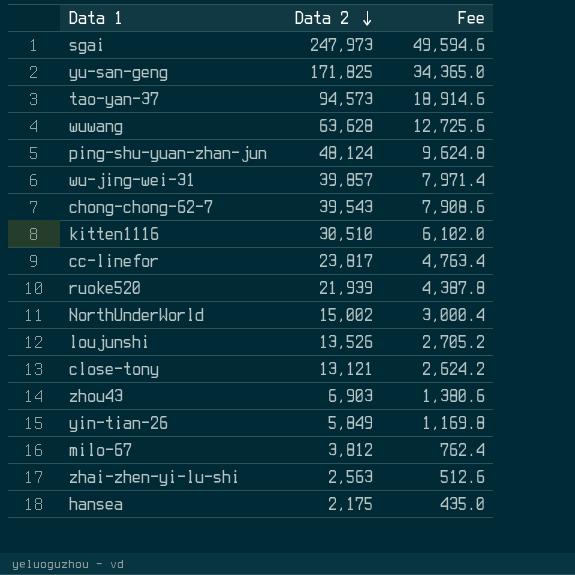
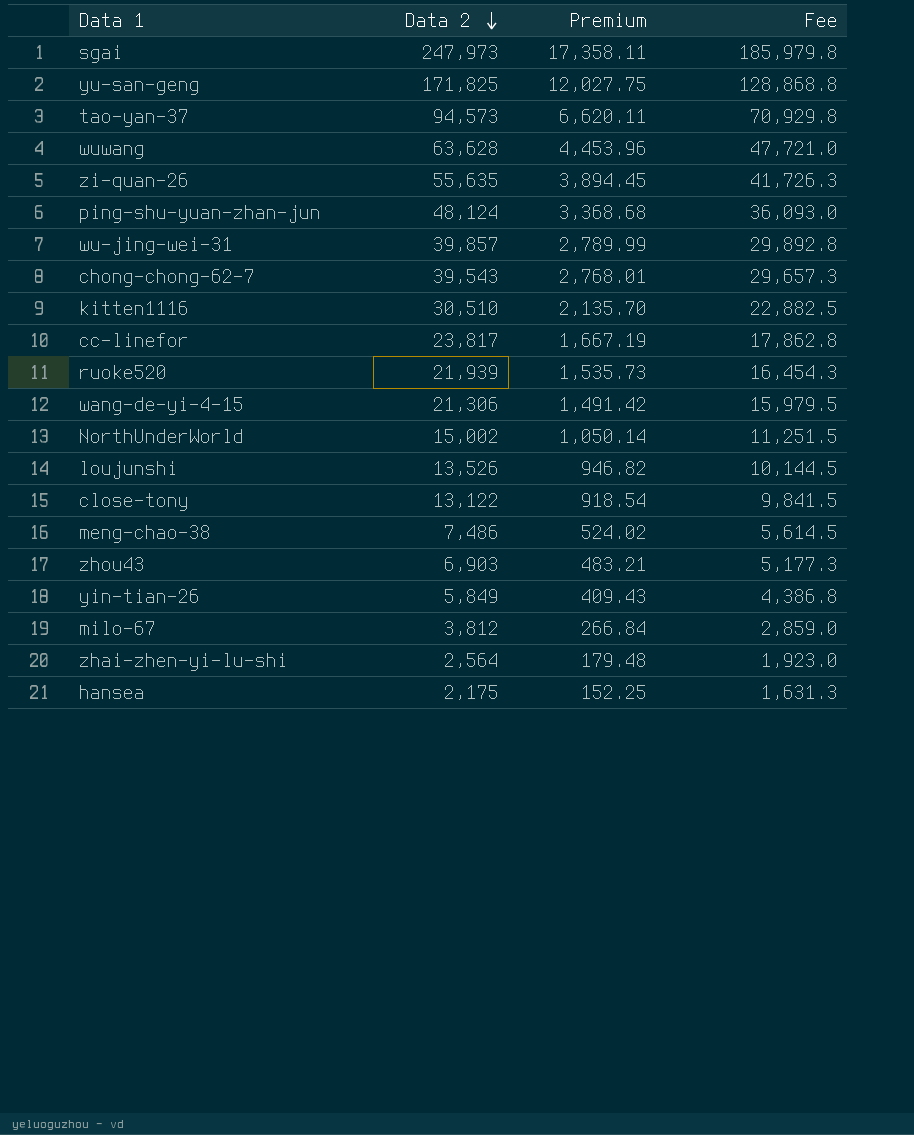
column Premium | formula: none -> [Data 2] * 0.07
column Fee | formula: [Data 2] * 0.2 -> [Data 2] * 0.75
row zi-quan-26: none -> 55,635 | 3,894.45 | 41,726.3
row wang-de-yi-4-15: none -> 21,306 | 1,491.42 | 15,979.5
close-tony | Data 2: 13,121 -> 13,122
row meng-chao-38: none -> 7,486 | 524.02 | 5,614.5
zhai-zhen-yi-lu-shi | Data 2: 2,563 -> 2,564

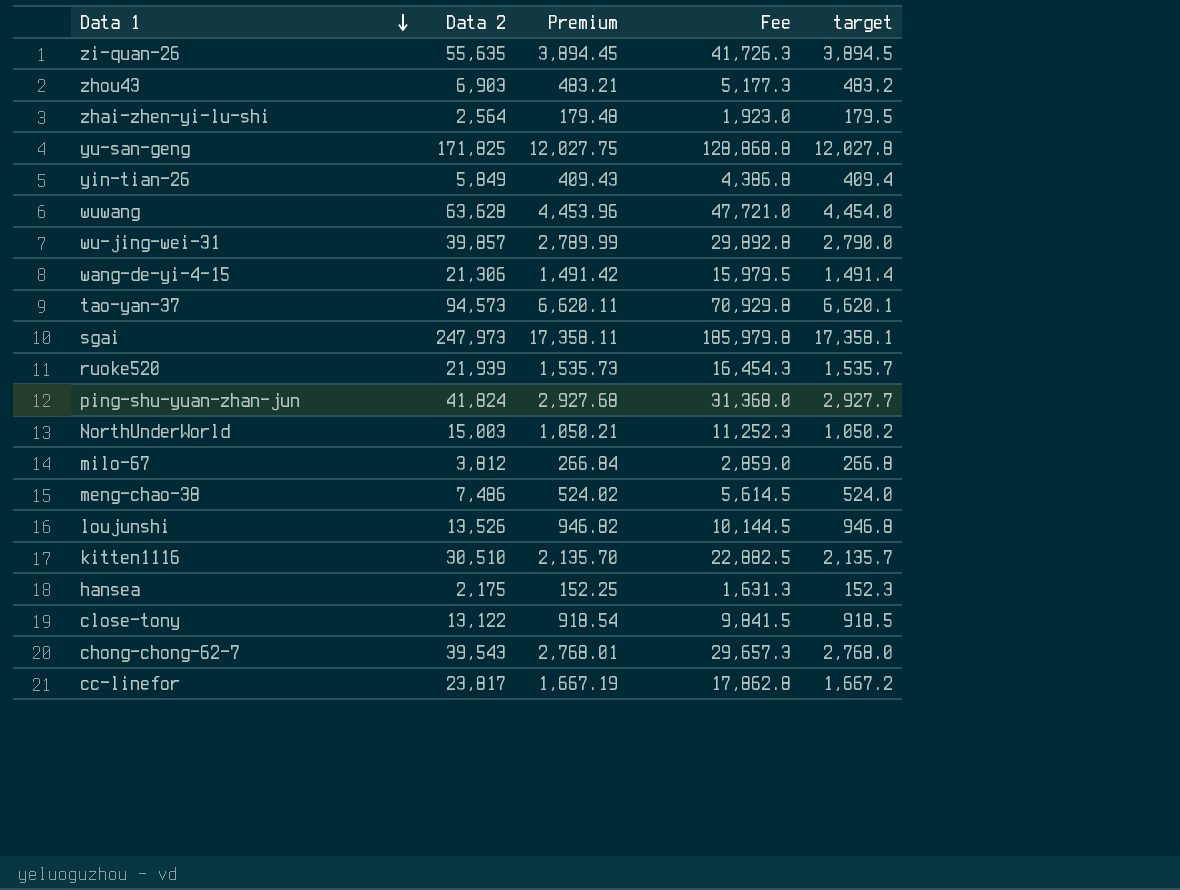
row order: Data 2 descending -> Data 1 descending
column target | formula: none -> [Data 2] * 0.07
ping-shu-yuan-zhan-jun | Data 2: 48,124 -> 41,824
ping-shu-yuan-zhan-jun | Premium: 3,368.68 -> 2,927.68
ping-shu-yuan-zhan-jun | Fee: 36,093.0 -> 31,368.0
NorthUnderWorld | Data 2: 15,002 -> 15,003
NorthUnderWorld | Premium: 1,050.14 -> 1,050.21
NorthUnderWorld | Fee: 11,251.5 -> 11,252.3

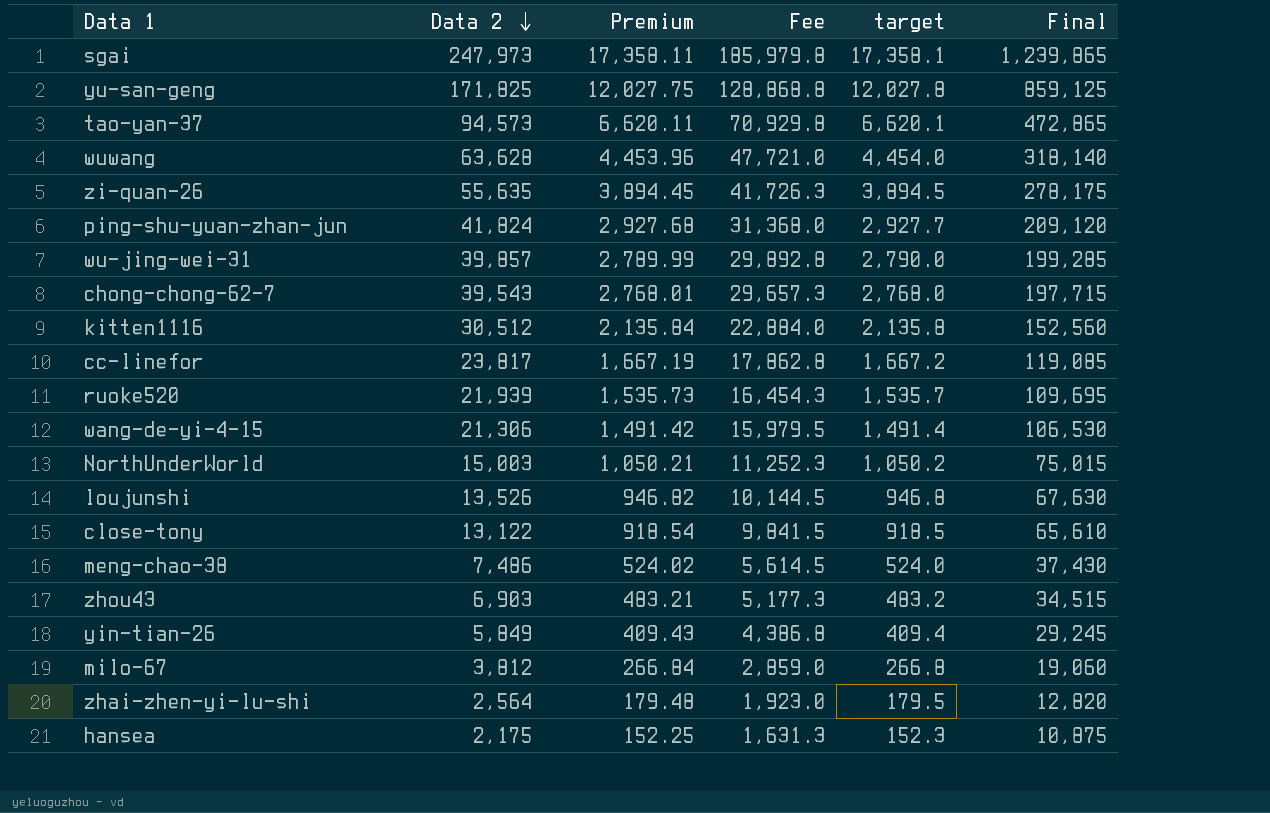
row order: Data 1 descending -> Data 2 descending
column Final | formula: none -> [Data 2] * 5
kitten1116 | Data 2: 30,510 -> 30,512
kitten1116 | Premium: 2,135.70 -> 2,135.84
kitten1116 | Fee: 22,882.5 -> 22,884.0
kitten1116 | target: 2,135.7 -> 2,135.8

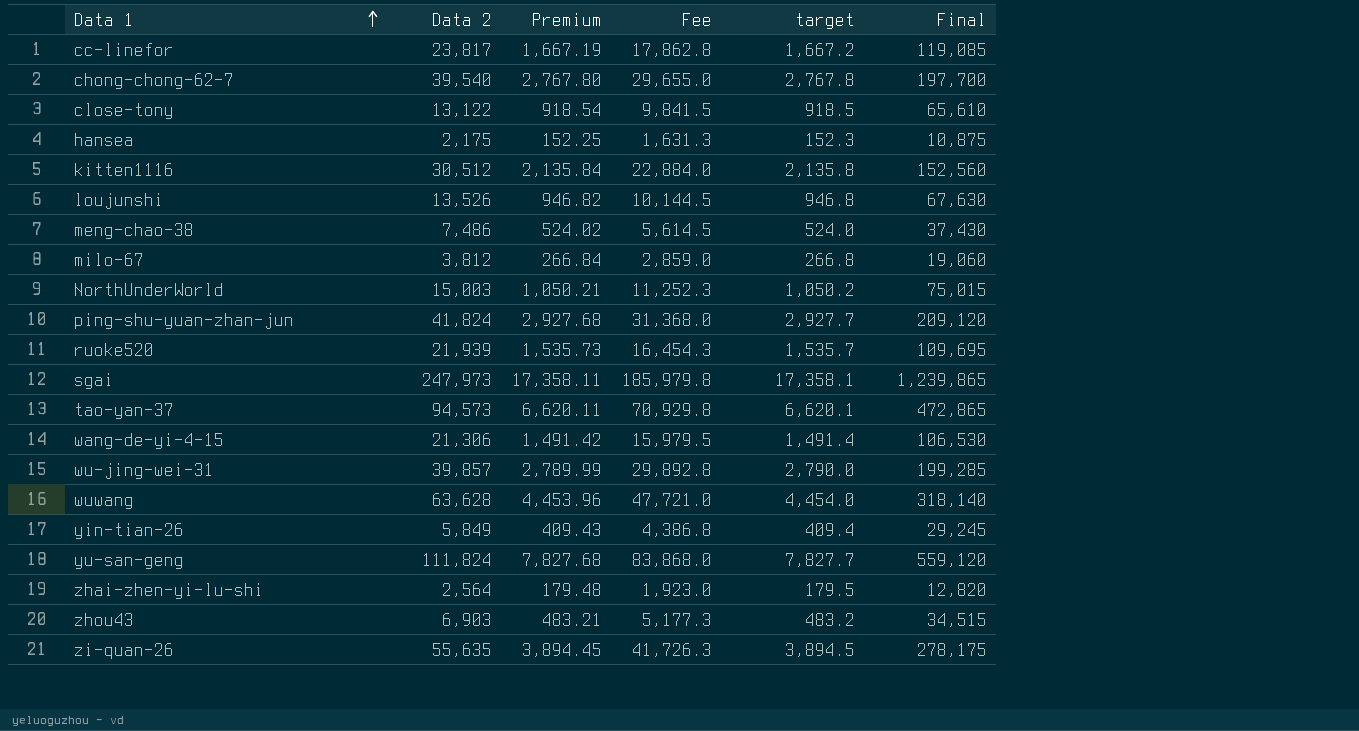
row order: Data 2 descending -> Data 1 ascending
chong-chong-62-7 | Data 2: 39,543 -> 39,540
chong-chong-62-7 | Premium: 2,768.01 -> 2,767.80
chong-chong-62-7 | Fee: 29,657.3 -> 29,655.0
chong-chong-62-7 | target: 2,768.0 -> 2,767.8
chong-chong-62-7 | Final: 197,715 -> 197,700
yu-san-geng | Data 2: 171,825 -> 111,824
yu-san-geng | Premium: 12,027.75 -> 7,827.68
yu-san-geng | Fee: 128,868.8 -> 83,868.0
yu-san-geng | target: 12,027.8 -> 7,827.7
yu-san-geng | Final: 859,125 -> 559,120

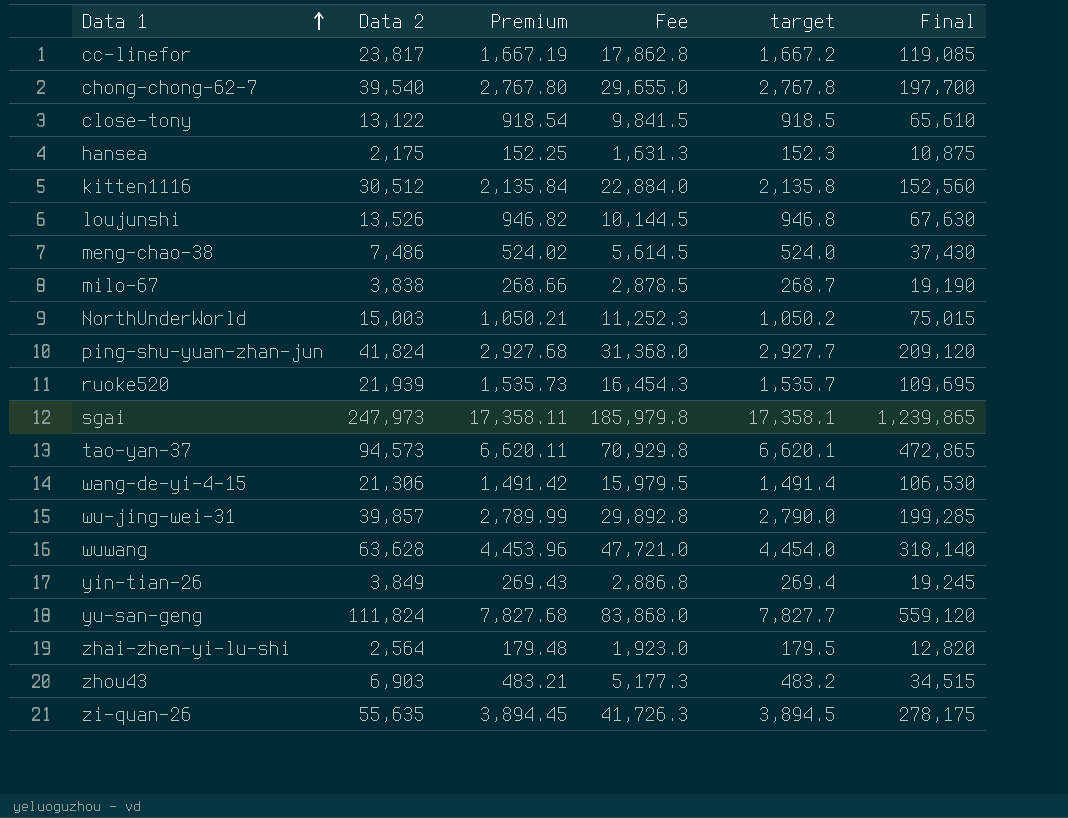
milo-67 | Data 2: 3,812 -> 3,838
milo-67 | Premium: 266.84 -> 268.66
milo-67 | Fee: 2,859.0 -> 2,878.5
milo-67 | target: 266.8 -> 268.7
milo-67 | Final: 19,060 -> 19,190
yin-tian-26 | Data 2: 5,849 -> 3,849
yin-tian-26 | Premium: 409.43 -> 269.43
yin-tian-26 | Fee: 4,386.8 -> 2,886.8
yin-tian-26 | target: 409.4 -> 269.4
yin-tian-26 | Final: 29,245 -> 19,245

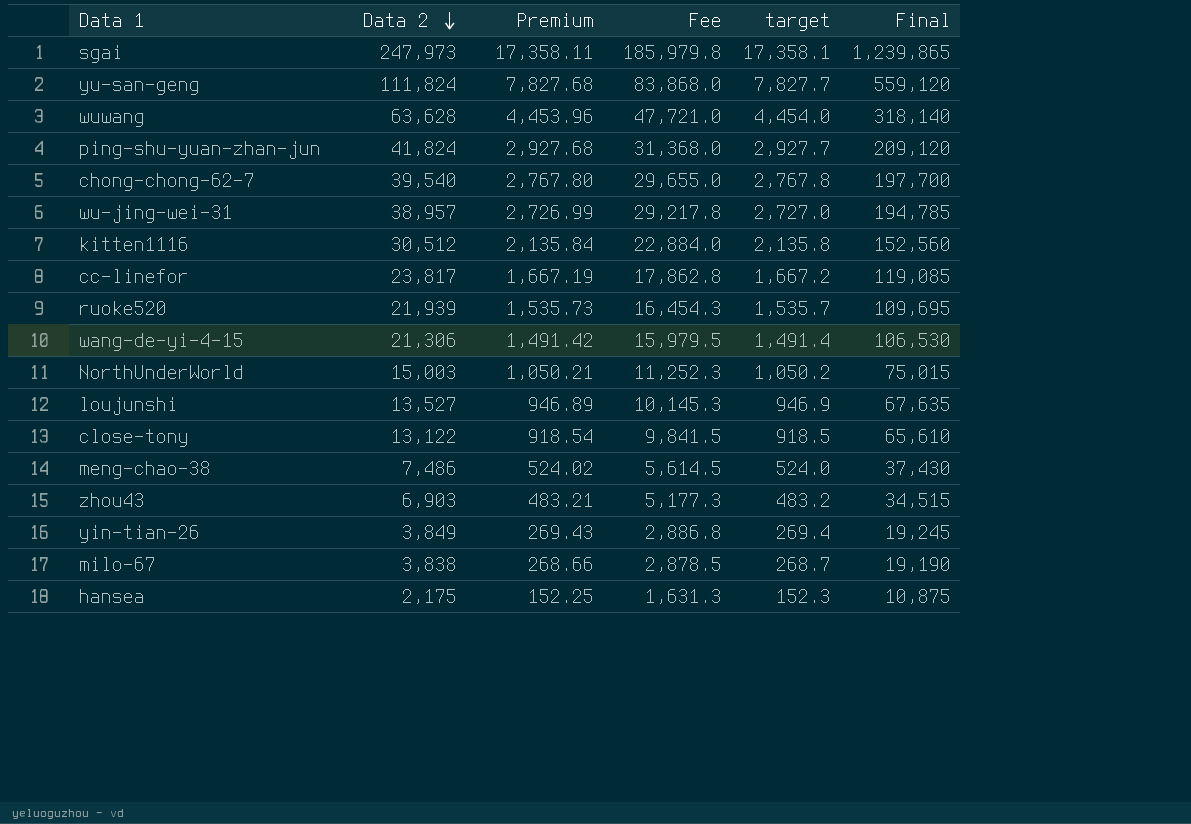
row order: Data 1 ascending -> Data 2 descending
row tao-yan-37: 94,573 | 6,620.11 | 70,929.8 | 6,620.1 | 472,865 -> none
row zhai-zhen-yi-lu-shi: 2,564 | 179.48 | 1,923.0 | 179.5 | 12,820 -> none
row zi-quan-26: 55,635 | 3,894.45 | 41,726.3 | 3,894.5 | 278,175 -> none
wu-jing-wei-31 | Data 2: 39,857 -> 38,957
wu-jing-wei-31 | Premium: 2,789.99 -> 2,726.99
wu-jing-wei-31 | Fee: 29,892.8 -> 29,217.8
wu-jing-wei-31 | target: 2,790.0 -> 2,727.0
wu-jing-wei-31 | Final: 199,285 -> 194,785
loujunshi | Data 2: 13,526 -> 13,527
loujunshi | Premium: 946.82 -> 946.89
loujunshi | Fee: 10,144.5 -> 10,145.3
loujunshi | target: 946.8 -> 946.9
loujunshi | Final: 67,630 -> 67,635

